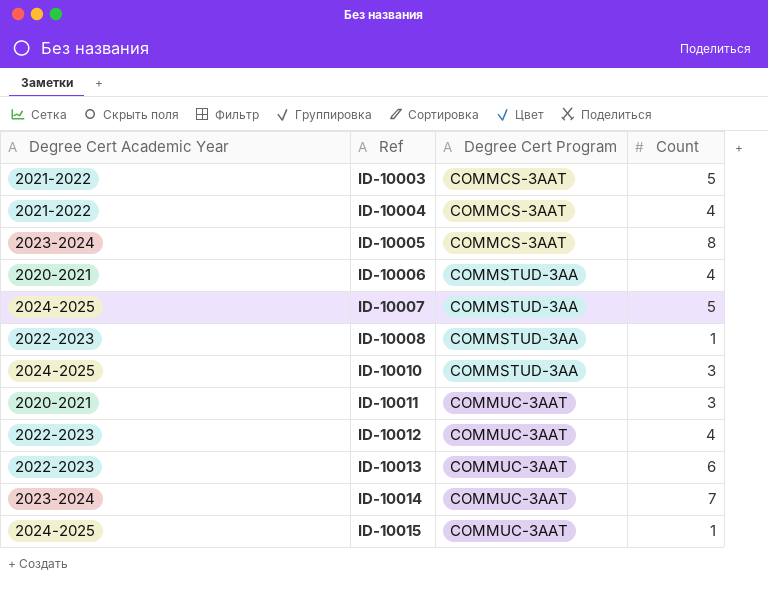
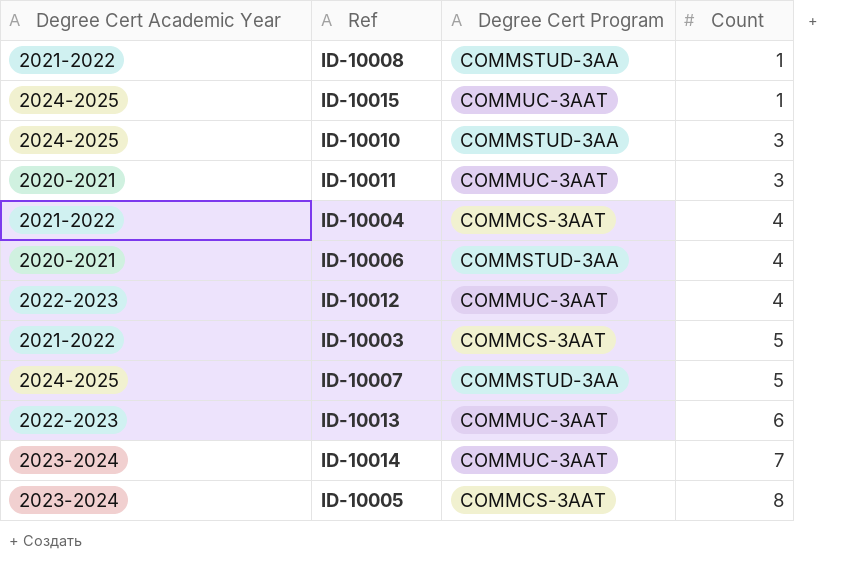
row order: Ref ascending -> Count ascending
ID-10008 | Degree Cert Academic Year: 2022-2023 -> 2021-2022

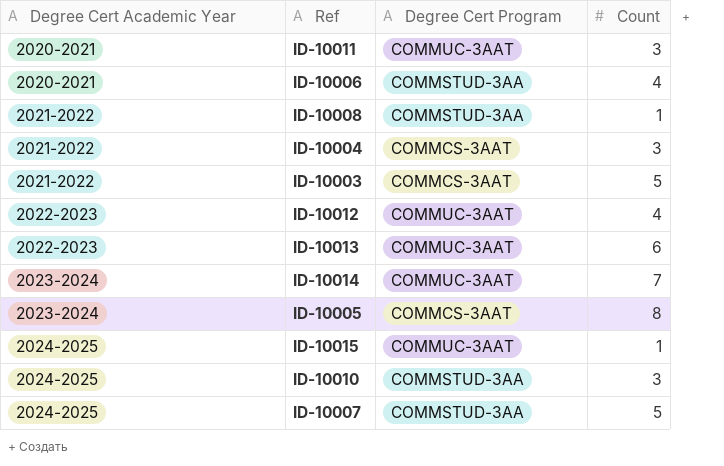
row order: Count ascending -> Degree Cert Academic Year ascending
ID-10004 | Count: 4 -> 3

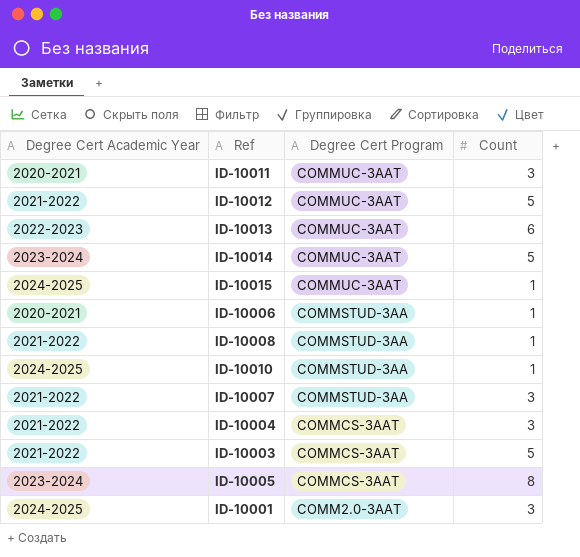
row order: Degree Cert Academic Year ascending -> Degree Cert Program descending
ID-10012 | Degree Cert Academic Year: 2022-2023 -> 2021-2022
ID-10012 | Count: 4 -> 5
ID-10014 | Count: 7 -> 5
ID-10006 | Count: 4 -> 1
ID-10010 | Count: 3 -> 1
ID-10007 | Degree Cert Academic Year: 2024-2025 -> 2021-2022
ID-10007 | Count: 5 -> 3
row ID-10001: none -> 2024-2025 | COMM2.0-3AAT | 3

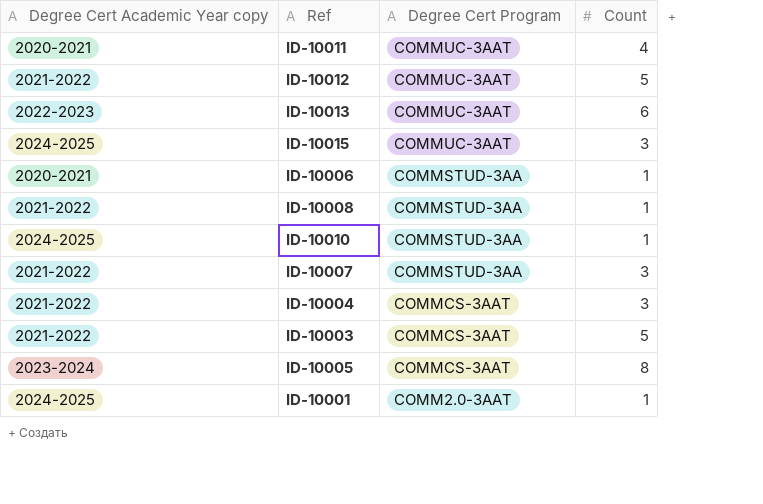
column name: Degree Cert Academic Year -> Degree Cert Academic Year copy
row ID-10014: 2023-2024 | COMMUC-3AAT | 5 -> none
ID-10011 | Count: 3 -> 4
ID-10015 | Count: 1 -> 3
ID-10001 | Count: 3 -> 1

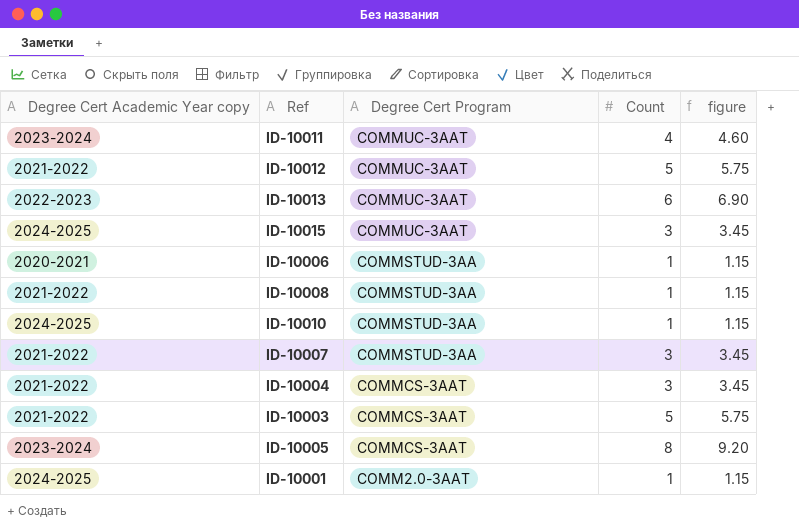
column figure | formula: none -> [Count] * 1.15
ID-10011 | Degree Cert Academic Year copy: 2020-2021 -> 2023-2024

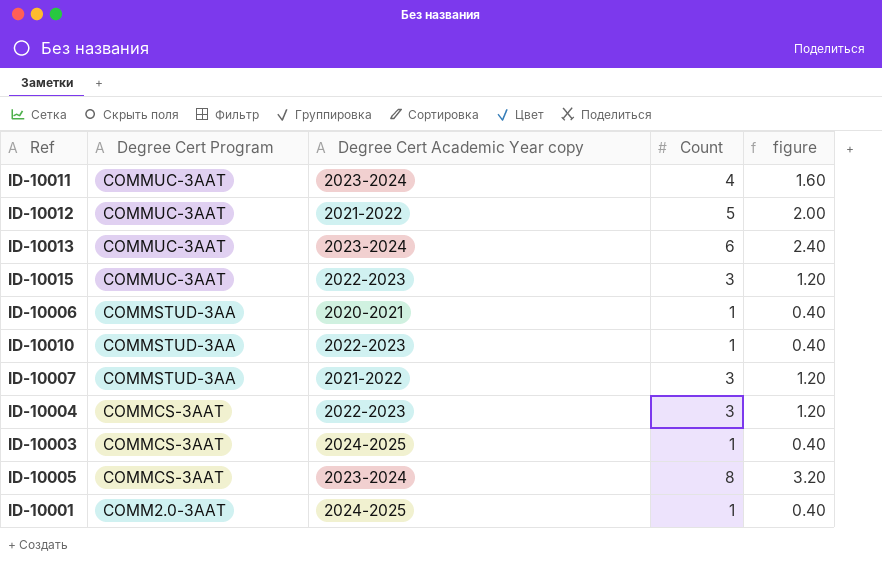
column Degree Cert Academic Year copy | position: 1 -> 3
column figure | formula: [Count] * 1.15 -> [Count] * 0.4
row ID-10008: 2021-2022 | COMMSTUD-3AA | 1 | 1.15 -> none
ID-10013 | Degree Cert Academic Year copy: 2022-2023 -> 2023-2024
ID-10015 | Degree Cert Academic Year copy: 2024-2025 -> 2022-2023
ID-10010 | Degree Cert Academic Year copy: 2024-2025 -> 2022-2023
ID-10004 | Degree Cert Academic Year copy: 2021-2022 -> 2022-2023
ID-10003 | Degree Cert Academic Year copy: 2021-2022 -> 2024-2025
ID-10003 | Count: 5 -> 1

